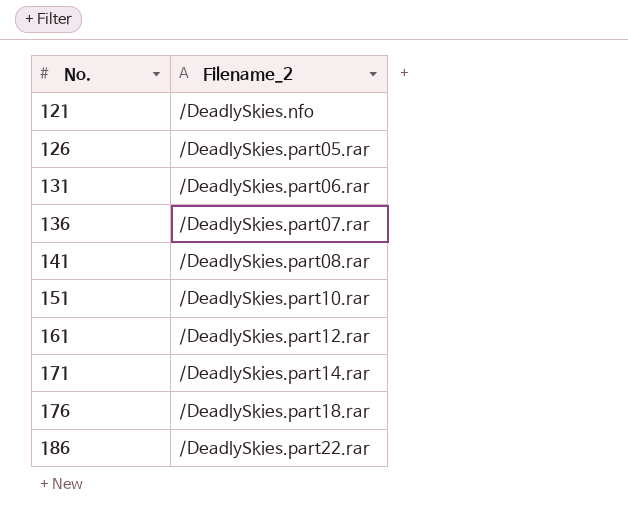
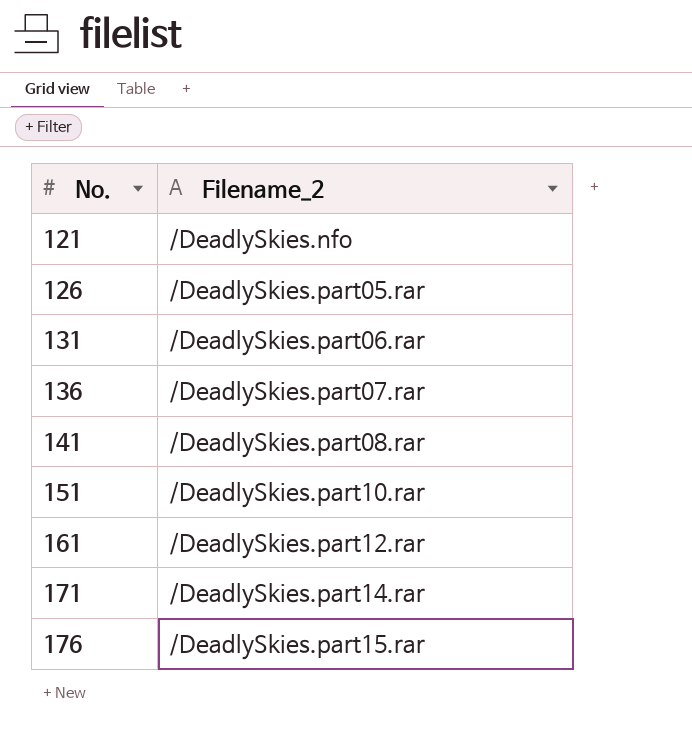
row 186: /DeadlySkies.part22.rar -> none
176 | Filename_2: /DeadlySkies.part18.rar -> /DeadlySkies.part15.rar

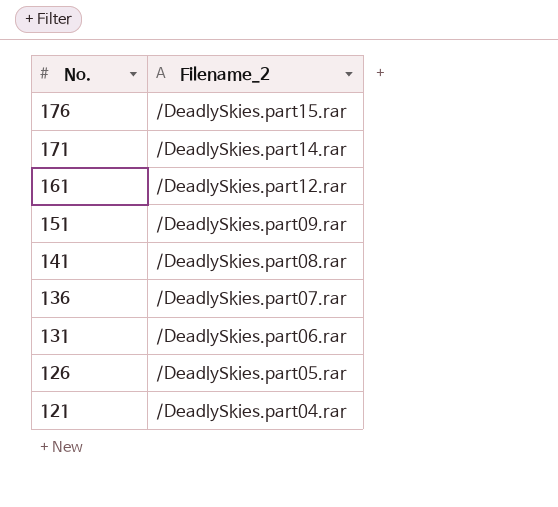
row order: No. ascending -> No. descending
151 | Filename_2: /DeadlySkies.part10.rar -> /DeadlySkies.part09.rar
121 | Filename_2: /DeadlySkies.nfo -> /DeadlySkies.part04.rar

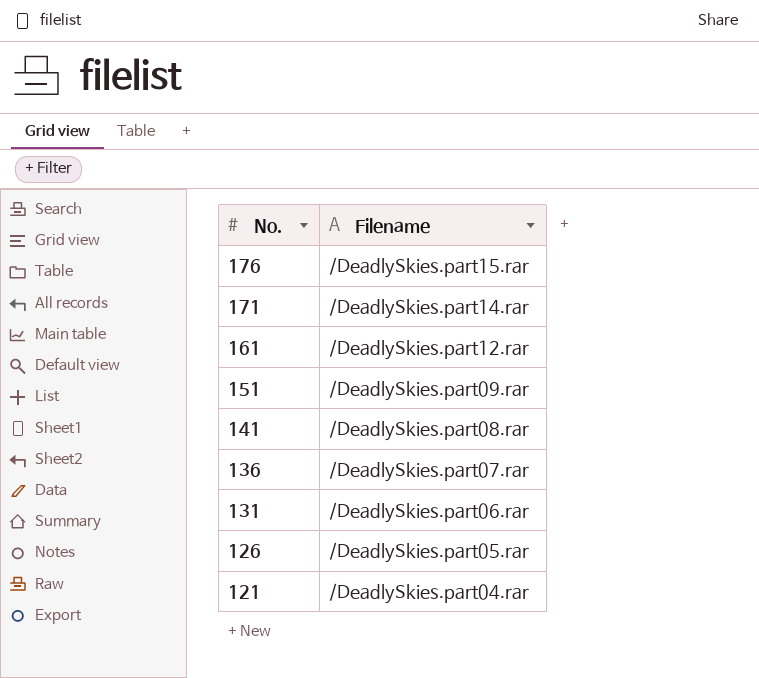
column name: Filename_2 -> Filename

